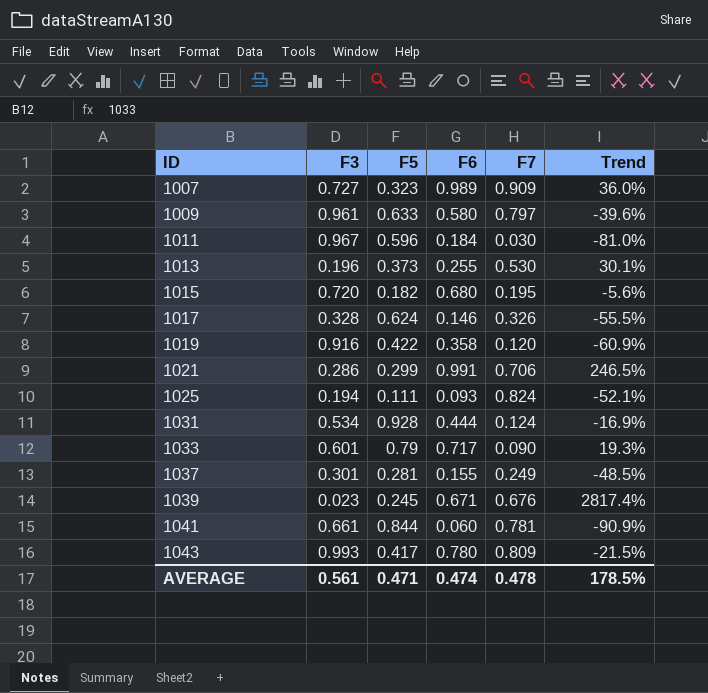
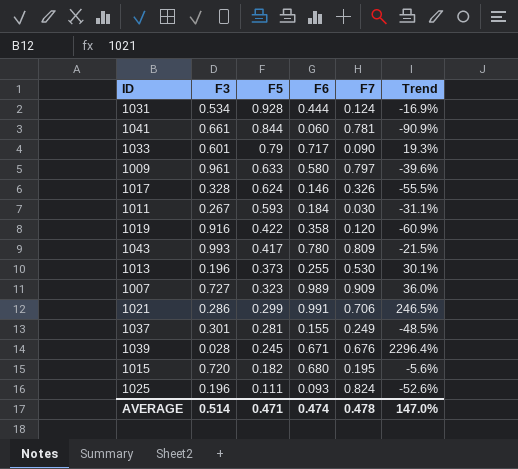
row order: ID ascending -> F5 descending
1011 | F3: 0.967 -> 0.267
1011 | F5: 0.596 -> 0.593
1011 | Trend: -81.0% -> -31.1%
1039 | F3: 0.023 -> 0.028
1039 | Trend: 2817.4% -> 2296.4%
1025 | F3: 0.194 -> 0.196
1025 | Trend: -52.1% -> -52.6%
AVERAGE | F3: 0.561 -> 0.514
AVERAGE | Trend: 178.5% -> 147.0%

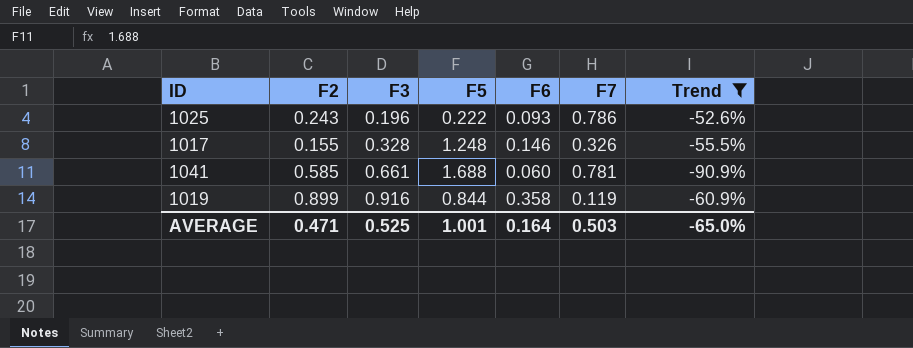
filter: none -> Trend <= -52.6%
row order: F5 descending -> F3 ascending
column F2 | position: none -> 2
1025 | F5: 0.111 -> 0.222
1025 | F7: 0.824 -> 0.786
1017 | F5: 0.624 -> 1.248
1041 | F5: 0.844 -> 1.688
1019 | F5: 0.422 -> 0.844
1019 | F7: 0.120 -> 0.119
AVERAGE | F3: 0.514 -> 0.525
AVERAGE | F5: 0.471 -> 1.001
AVERAGE | F6: 0.474 -> 0.164
AVERAGE | F7: 0.478 -> 0.503
AVERAGE | Trend: 147.0% -> -65.0%

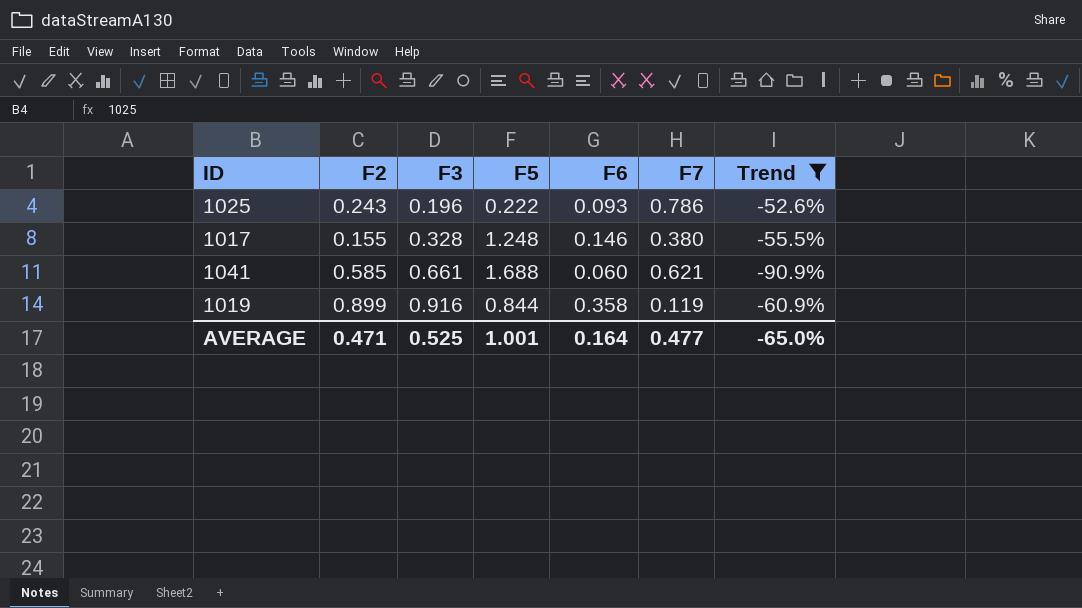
1017 | F7: 0.326 -> 0.380
1041 | F7: 0.781 -> 0.621
AVERAGE | F7: 0.503 -> 0.477

